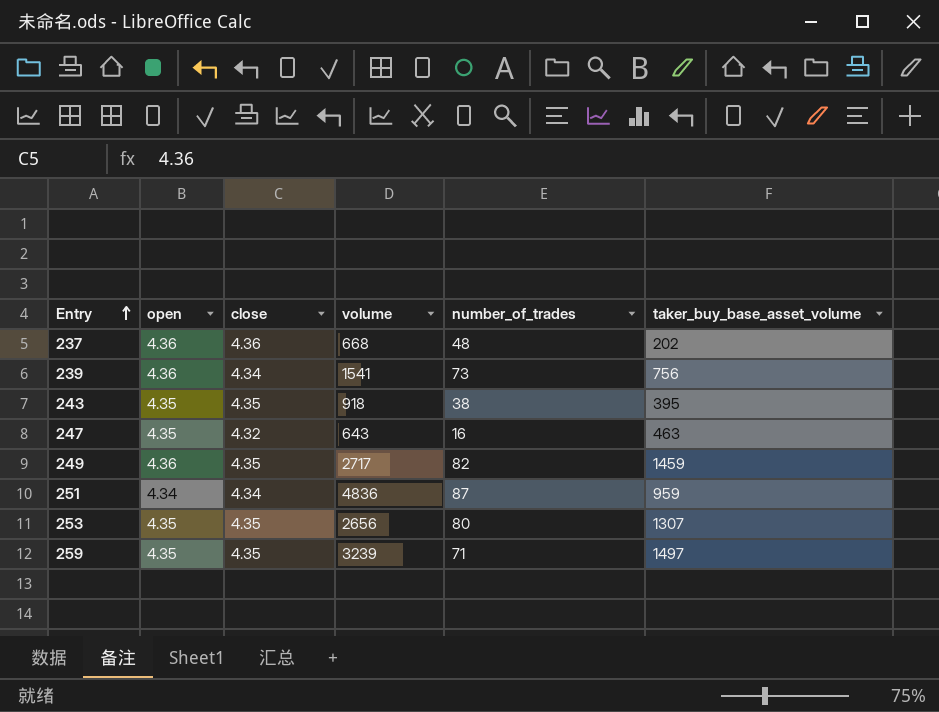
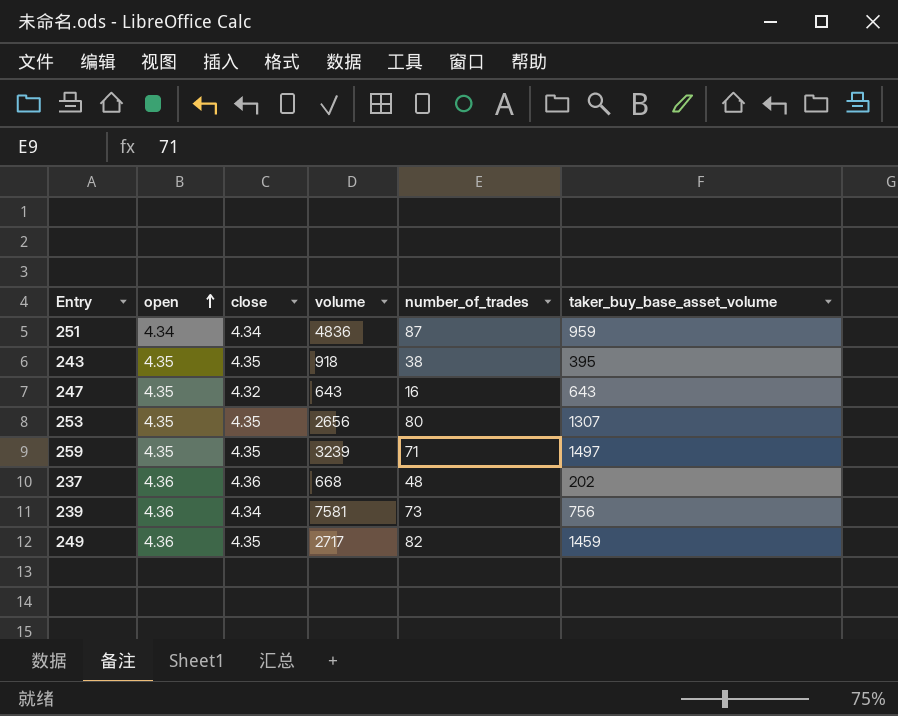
row order: Entry ascending -> open ascending
247 | taker_buy_base_asset_volume: 463 -> 643
239 | volume: 1541 -> 7581

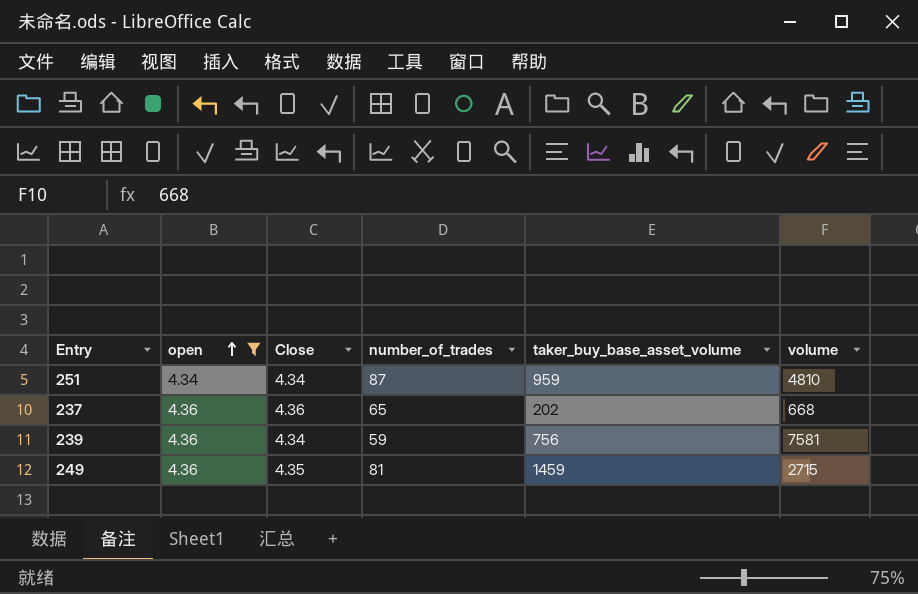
filter: none -> open != 4.35
column name: close -> Close
column volume | position: 4 -> 6
251 | volume: 4836 -> 4810
237 | number_of_trades: 48 -> 65
239 | number_of_trades: 73 -> 59
249 | number_of_trades: 82 -> 81
249 | volume: 2717 -> 2715

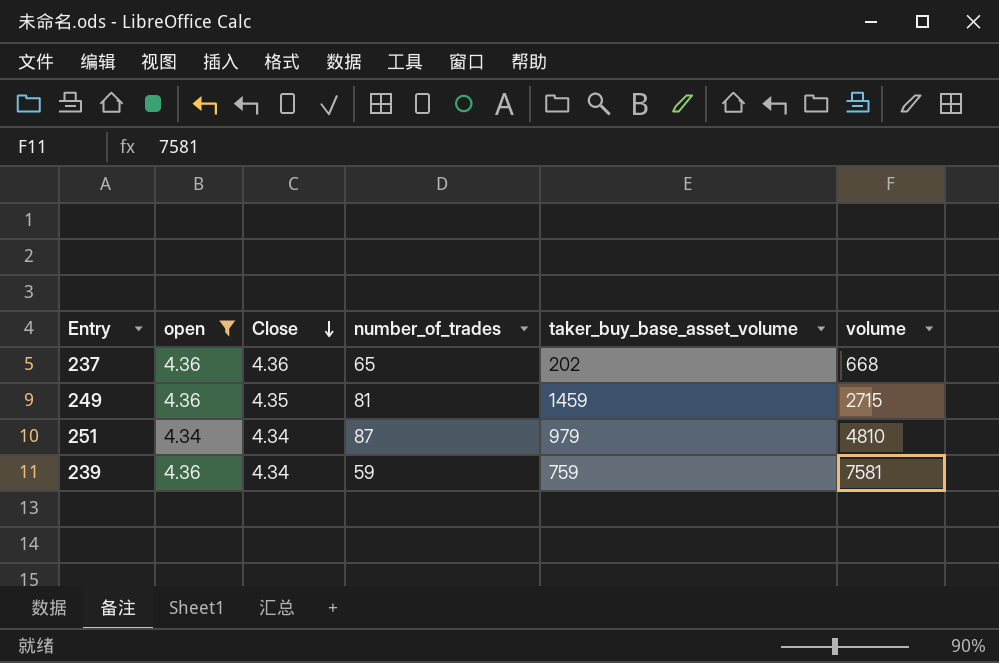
row order: open ascending -> Close descending
251 | taker_buy_base_asset_volume: 959 -> 979
239 | taker_buy_base_asset_volume: 756 -> 759

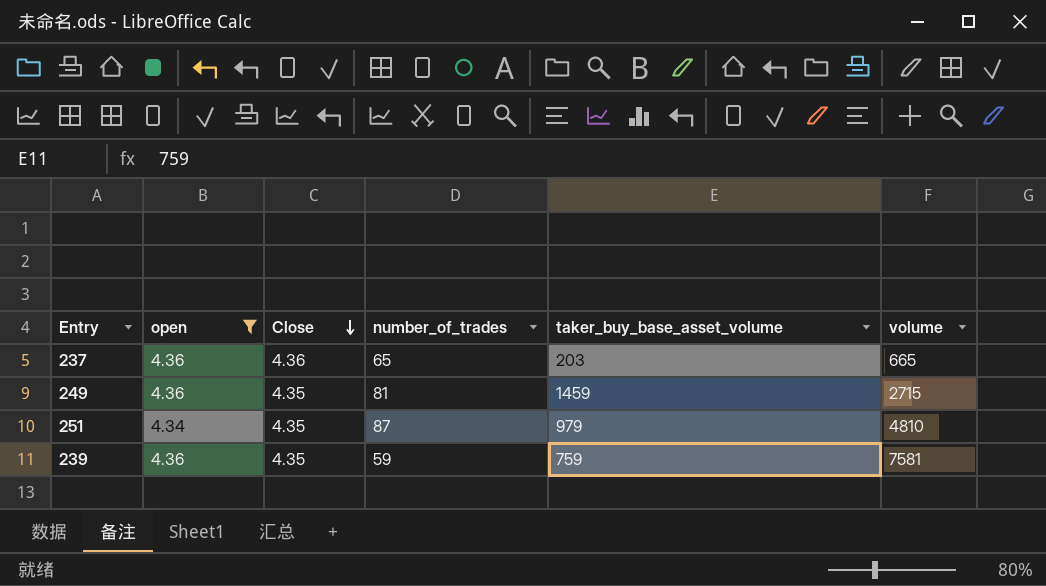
237 | taker_buy_base_asset_volume: 202 -> 203
237 | volume: 668 -> 665
251 | Close: 4.34 -> 4.35
239 | Close: 4.34 -> 4.35

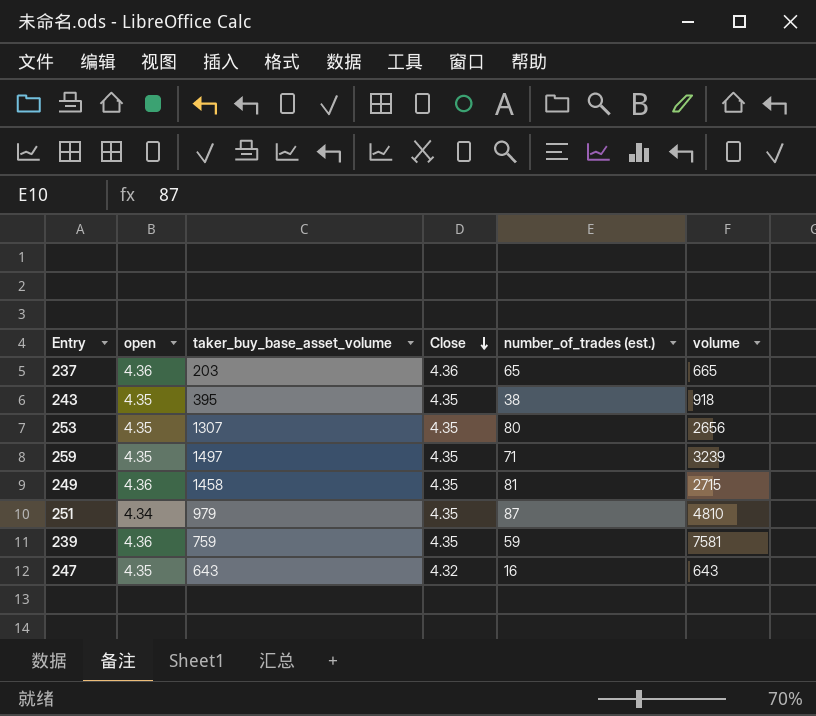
filter: open != 4.35 -> none
column taker_buy_base_asset_volume | position: 5 -> 3
column name: number_of_trades -> number_of_trades (est.)
249 | taker_buy_base_asset_volume: 1459 -> 1458

